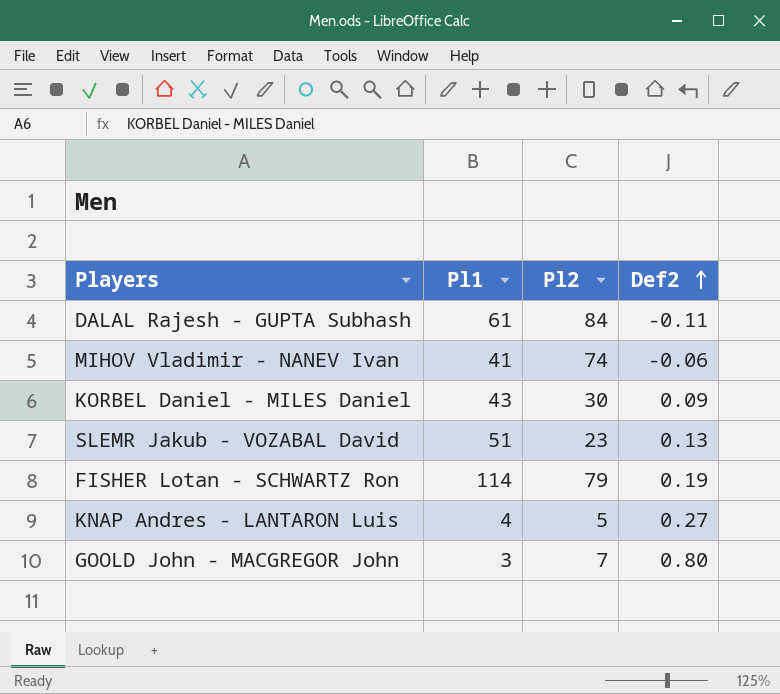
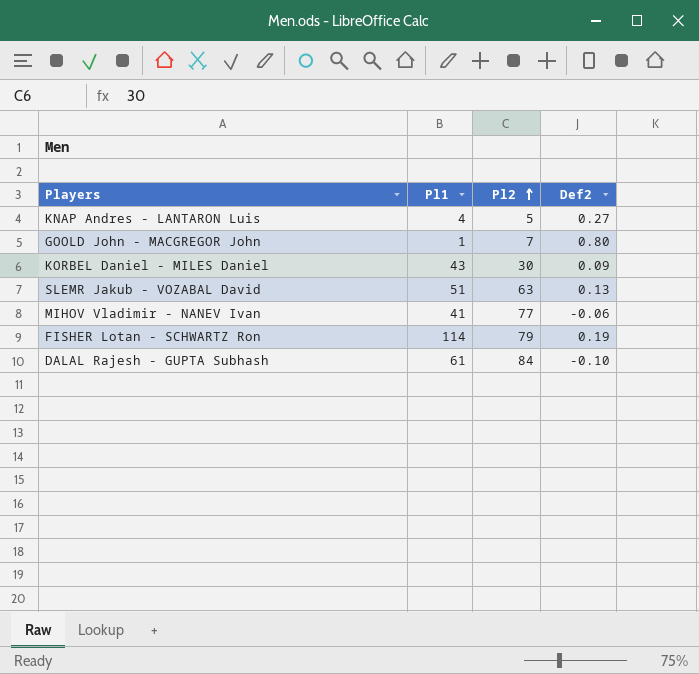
row order: Def2 ascending -> Pl2 ascending
GOOLD John - MACGREGOR John | Pl1: 3 -> 1
SLEMR Jakub - VOZABAL David | Pl2: 23 -> 63
MIHOV Vladimir - NANEV Ivan | Pl2: 74 -> 77
DALAL Rajesh - GUPTA Subhash | Def2: -0.11 -> -0.10

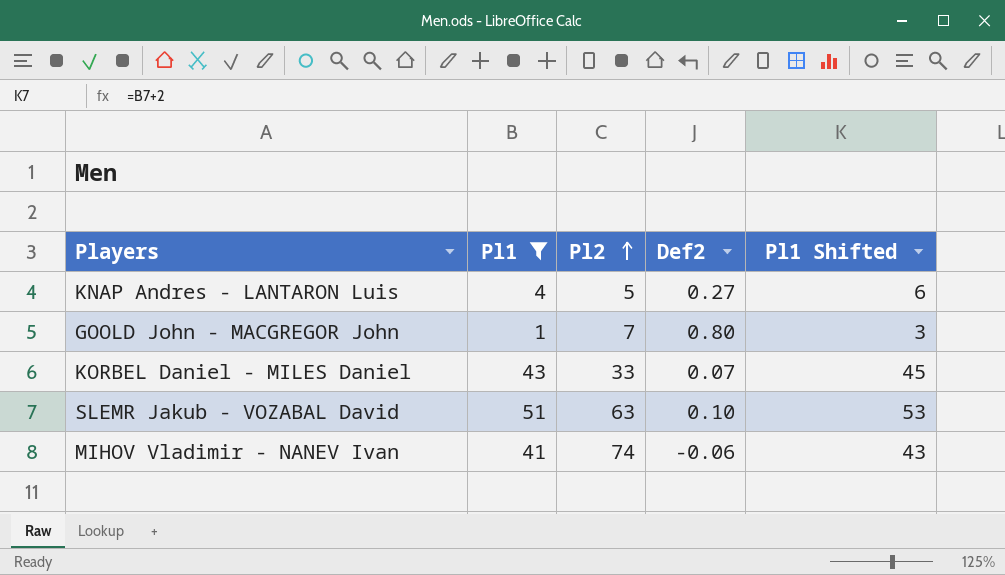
filter: none -> Pl1 <= 51
column Pl1 Shifted | formula: none -> [Pl1] + 2
KORBEL Daniel - MILES Daniel | Pl2: 30 -> 33
KORBEL Daniel - MILES Daniel | Def2: 0.09 -> 0.07
SLEMR Jakub - VOZABAL David | Def2: 0.13 -> 0.10
MIHOV Vladimir - NANEV Ivan | Pl2: 77 -> 74

